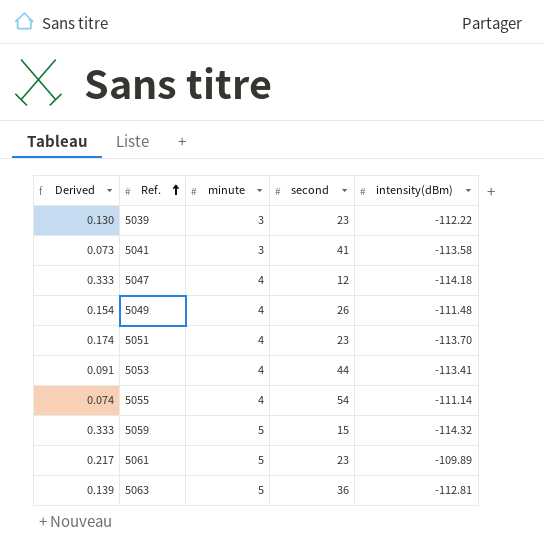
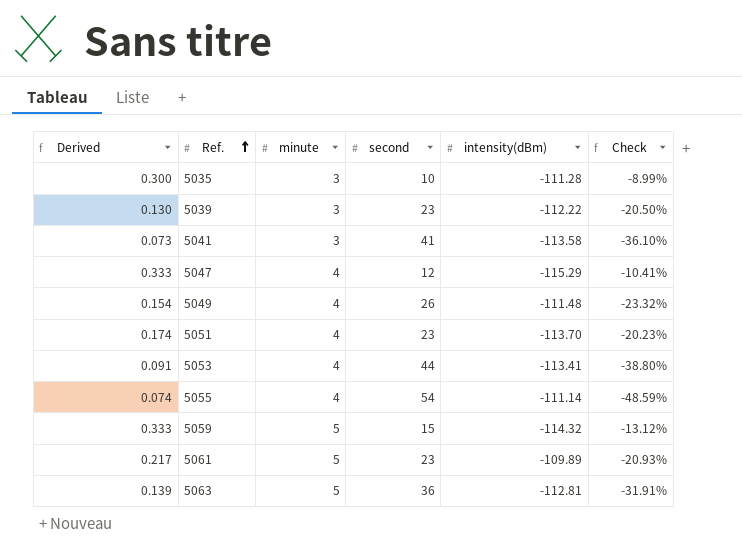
column Check | formula: none -> [second] / [intensity(dBm)]
row 5035: none -> 0.300 | 3 | 10 | -111.28 | -8.99%
5047 | intensity(dBm): -114.18 -> -115.29

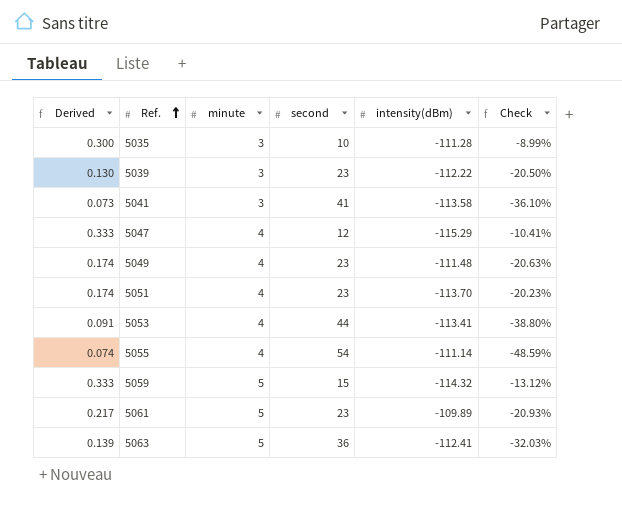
5049 | Derived: 0.154 -> 0.174
5049 | second: 26 -> 23
5049 | Check: -23.32% -> -20.63%
5063 | intensity(dBm): -112.81 -> -112.41
5063 | Check: -31.91% -> -32.03%

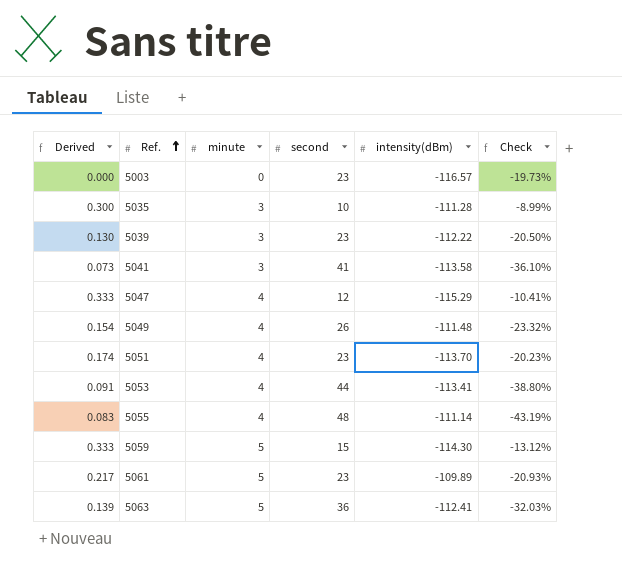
row 5003: none -> 0.000 | 0 | 23 | -116.57 | -19.73%
5049 | Derived: 0.174 -> 0.154
5049 | second: 23 -> 26
5049 | Check: -20.63% -> -23.32%
5055 | Derived: 0.074 -> 0.083
5055 | second: 54 -> 48
5055 | Check: -48.59% -> -43.19%
5059 | intensity(dBm): -114.32 -> -114.30

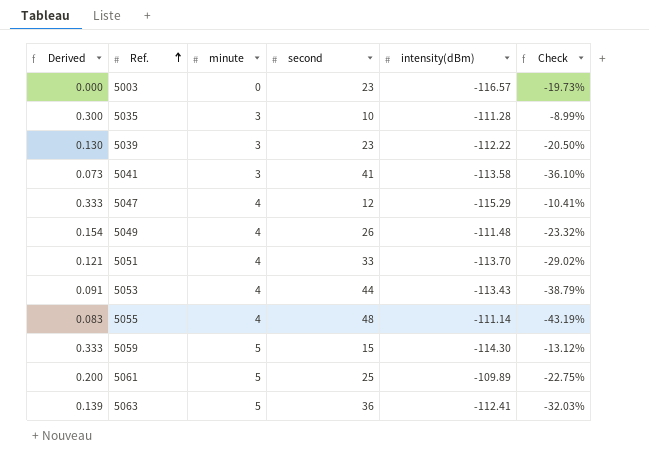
5051 | Derived: 0.174 -> 0.121
5051 | second: 23 -> 33
5051 | Check: -20.23% -> -29.02%
5053 | intensity(dBm): -113.41 -> -113.43
5053 | Check: -38.80% -> -38.79%
5061 | Derived: 0.217 -> 0.200
5061 | second: 23 -> 25
5061 | Check: -20.93% -> -22.75%

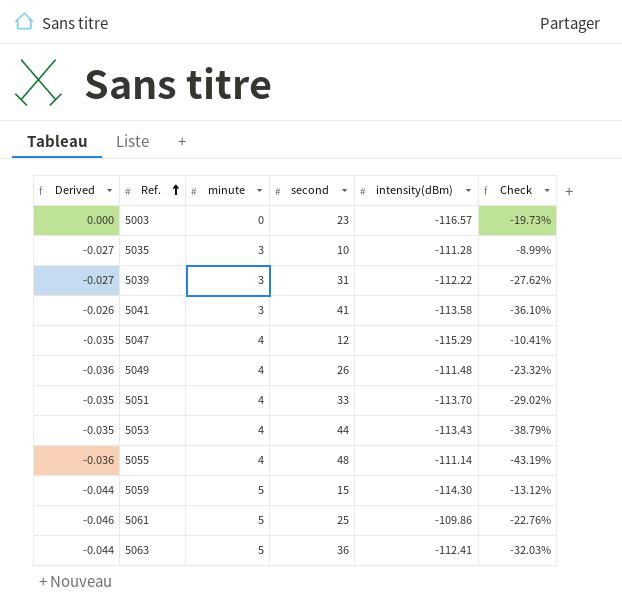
column Derived | formula: [minute] / [second] -> [minute] / [intensity(dBm)]
5039 | second: 23 -> 31
5039 | Check: -20.50% -> -27.62%
5061 | intensity(dBm): -109.89 -> -109.86
5061 | Check: -22.75% -> -22.76%

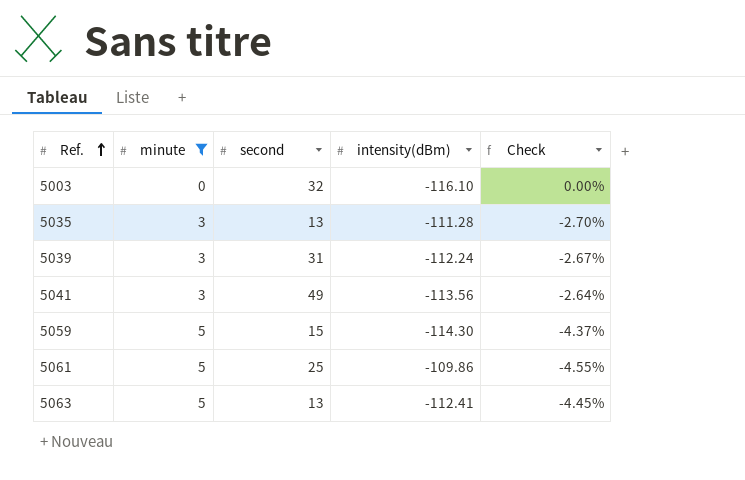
filter: none -> minute != 4
column Derived | formula: [minute] / [intensity(dBm)] -> none
column Check | formula: [second] / [intensity(dBm)] -> [minute] / [intensity(dBm)]
5003 | second: 23 -> 32
5003 | intensity(dBm): -116.57 -> -116.10
5035 | second: 10 -> 13
5039 | intensity(dBm): -112.22 -> -112.24
5041 | second: 41 -> 49
5041 | intensity(dBm): -113.58 -> -113.56
5063 | second: 36 -> 13

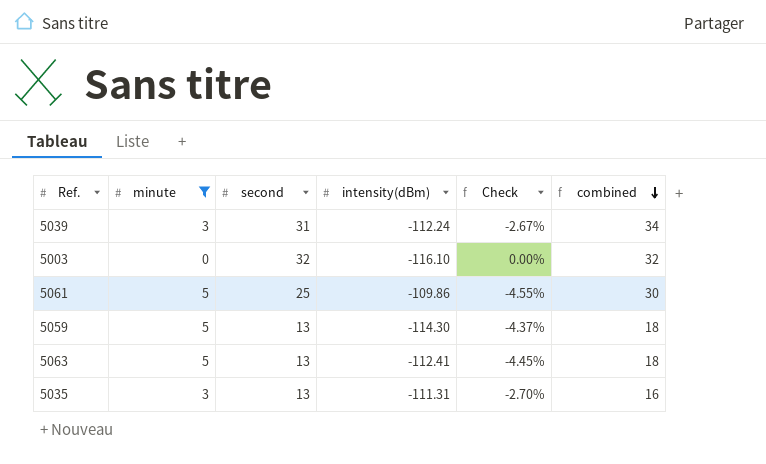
row order: Ref. ascending -> combined descending
column combined | formula: none -> [minute] + [second]
row 5041: 3 | 49 | -113.56 | -2.64% -> none
5059 | second: 15 -> 13
5035 | intensity(dBm): -111.28 -> -111.31

